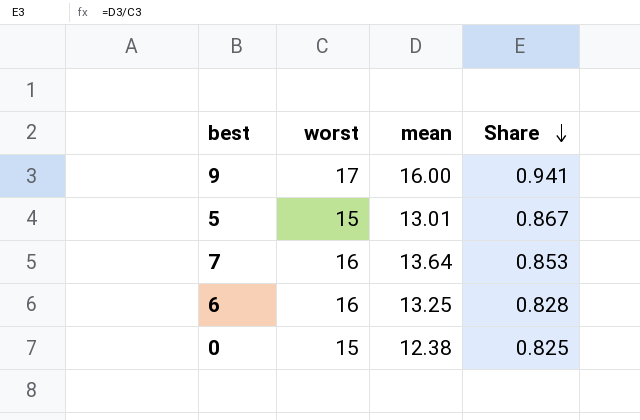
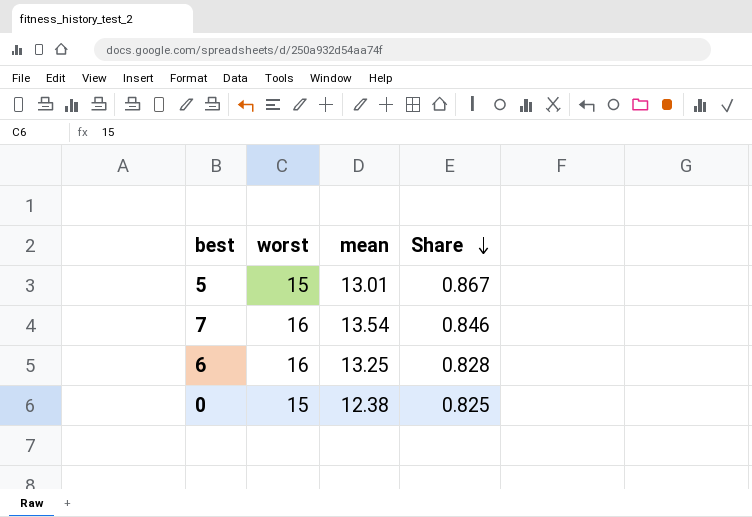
row 9: 17 | 16.00 | 0.941 -> none
7 | mean: 13.64 -> 13.54
7 | Share: 0.853 -> 0.846

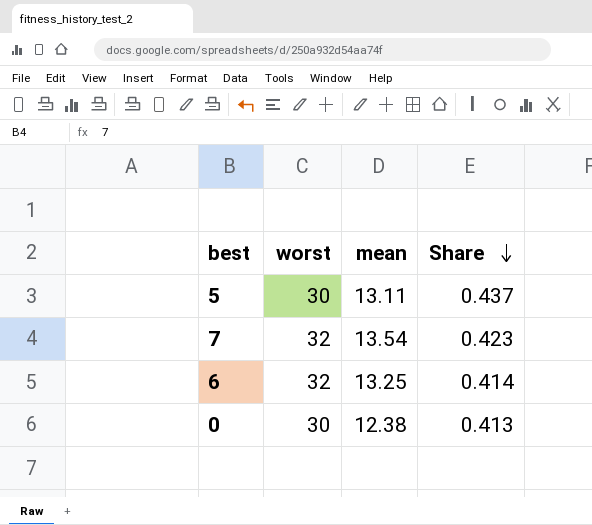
5 | worst: 15 -> 30
5 | mean: 13.01 -> 13.11
5 | Share: 0.867 -> 0.437
7 | worst: 16 -> 32
7 | Share: 0.846 -> 0.423
6 | worst: 16 -> 32
6 | Share: 0.828 -> 0.414
0 | worst: 15 -> 30
0 | Share: 0.825 -> 0.413

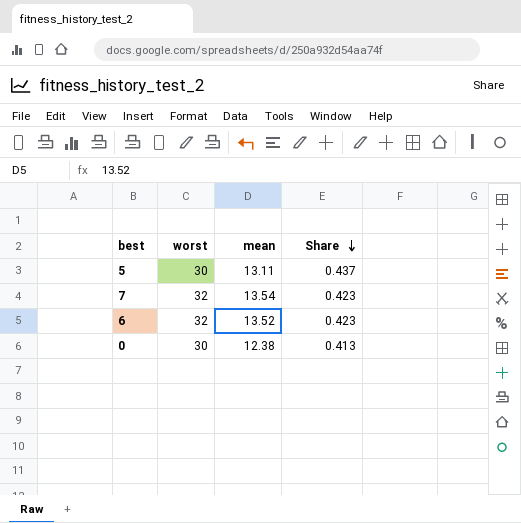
6 | mean: 13.25 -> 13.52
6 | Share: 0.414 -> 0.423

